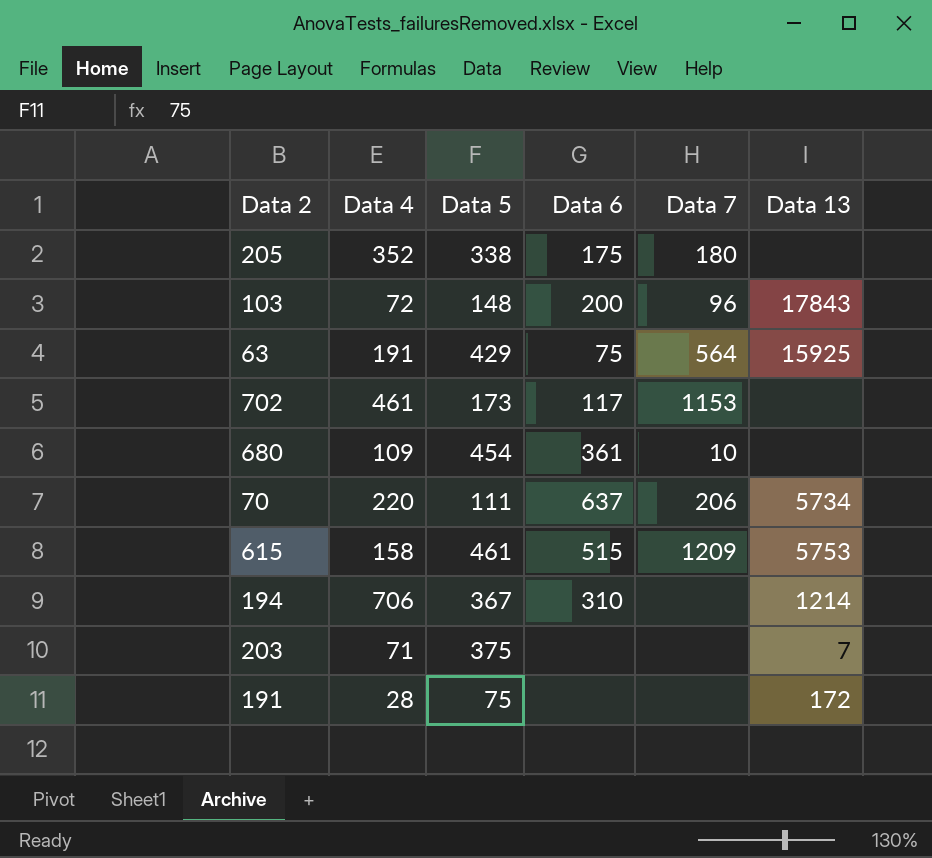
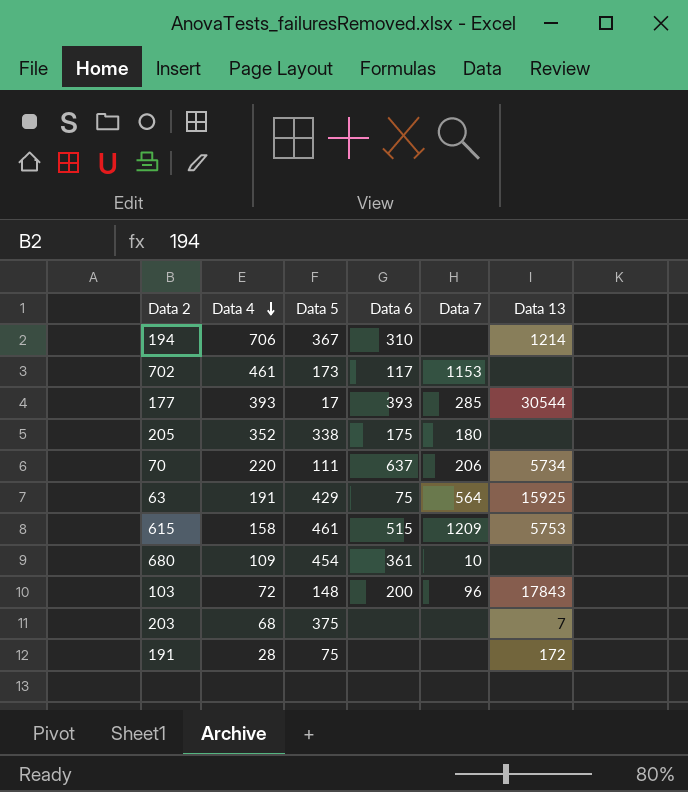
row order: none -> Data 4 descending
row 177: none -> 393 | 17 | 393 | 285 | 30544
203 | Data 4: 71 -> 68

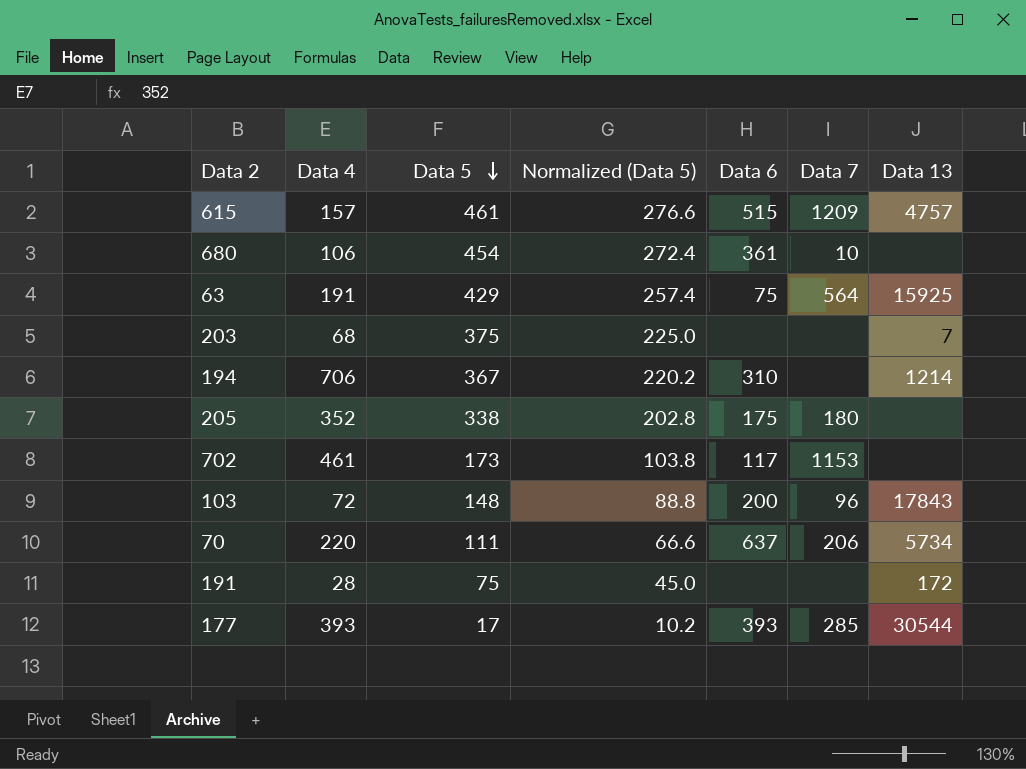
row order: Data 4 descending -> Data 5 descending
column Normalized (Data 5) | formula: none -> [Data 5] * 0.6
615 | Data 4: 158 -> 157
615 | Data 13: 5753 -> 4757
680 | Data 4: 109 -> 106

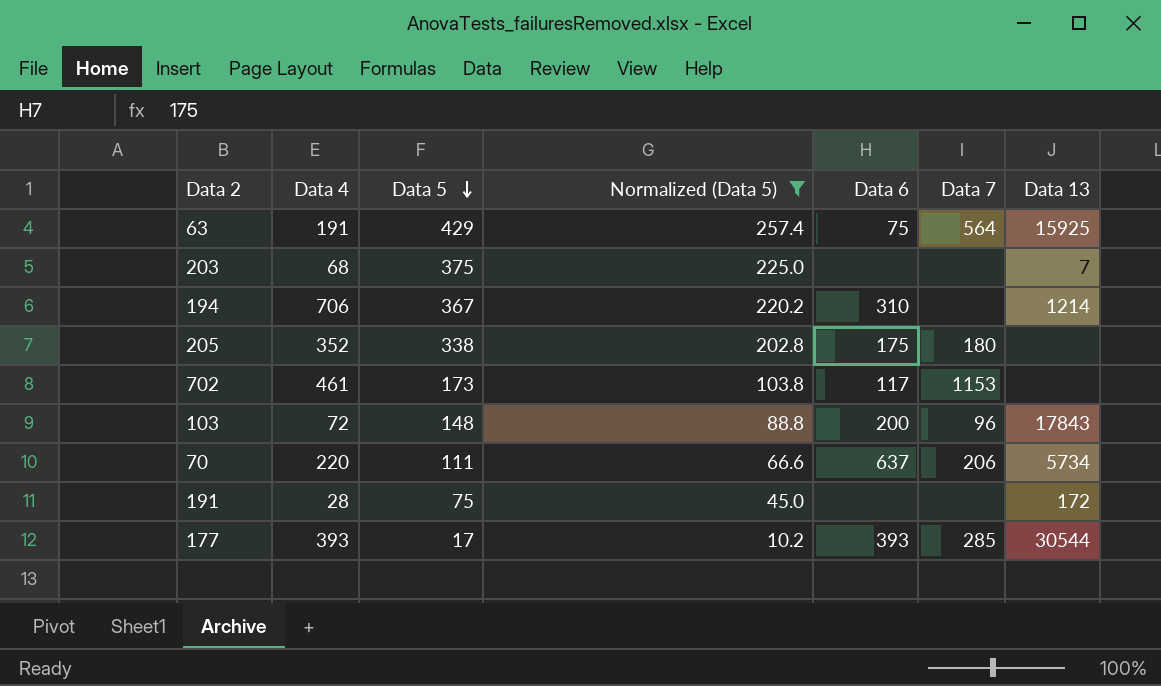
filter: none -> Normalized (Data 5) <= 257.4

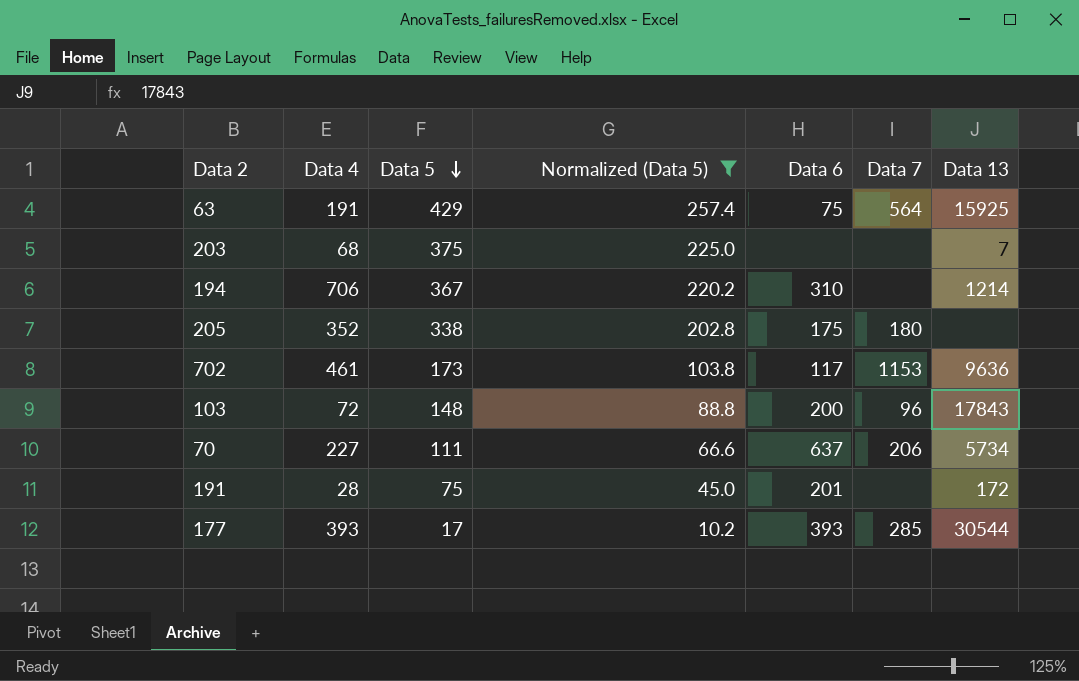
702 | Data 13: none -> 9636
70 | Data 4: 220 -> 227
191 | Data 6: none -> 201

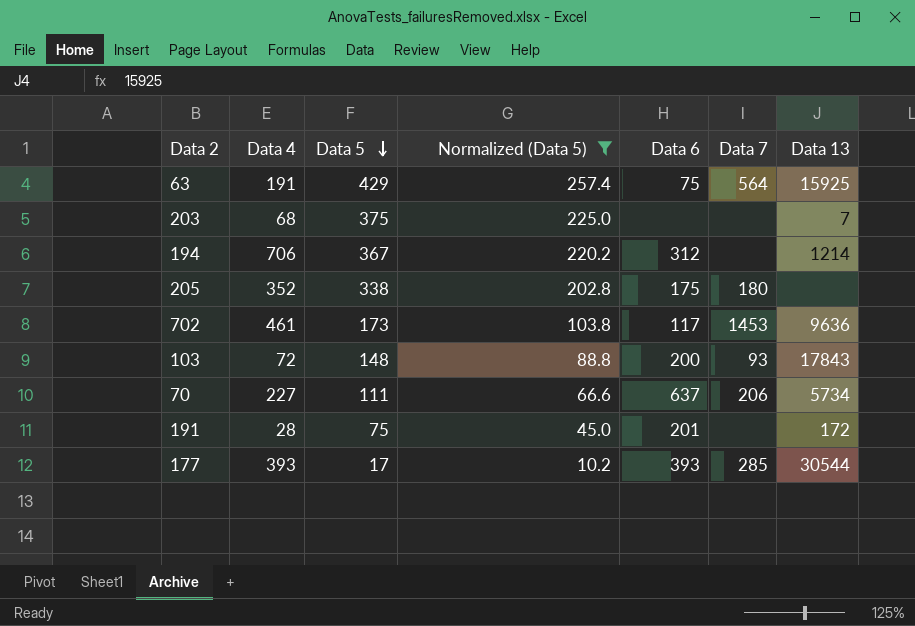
194 | Data 6: 310 -> 312
702 | Data 7: 1153 -> 1453
103 | Data 7: 96 -> 93

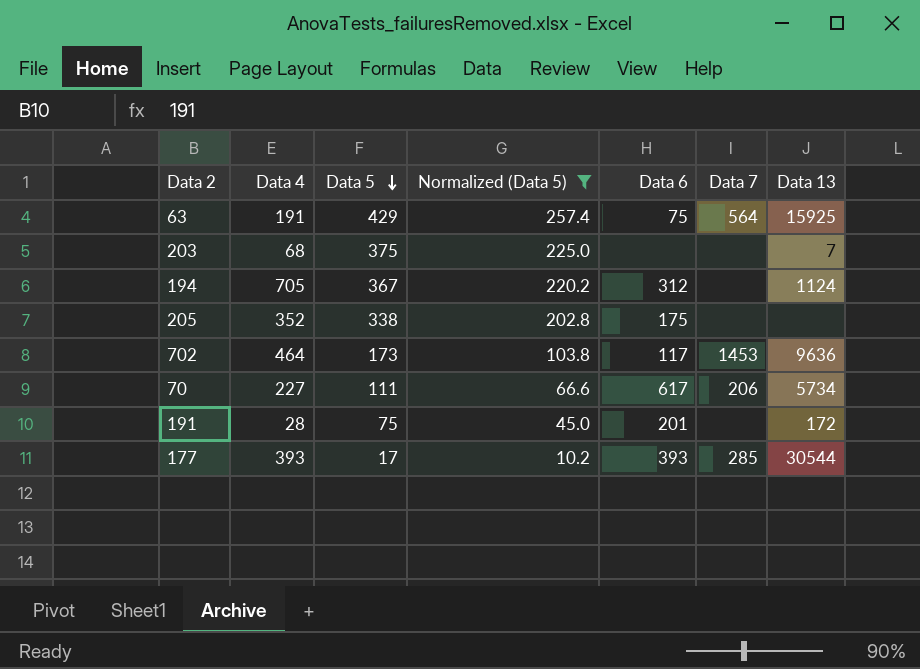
row 103: 72 | 148 | 88.8 | 200 | 93 | 17843 -> none
194 | Data 4: 706 -> 705
194 | Data 13: 1214 -> 1124
205 | Data 7: 180 -> none
702 | Data 4: 461 -> 464
70 | Data 6: 637 -> 617

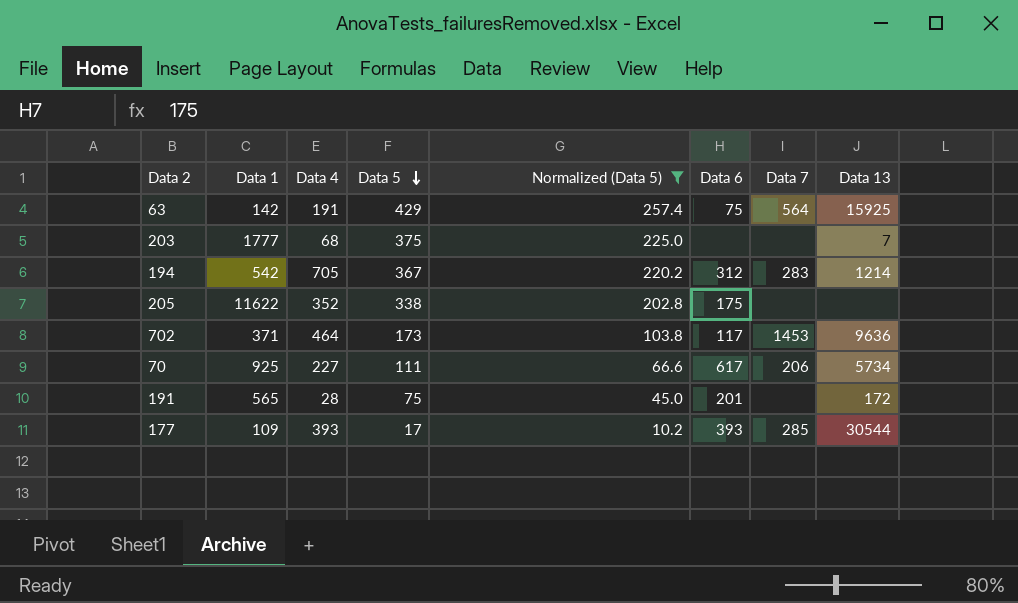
column Data 1 | position: none -> 2
194 | Data 7: none -> 283
194 | Data 13: 1124 -> 1214

